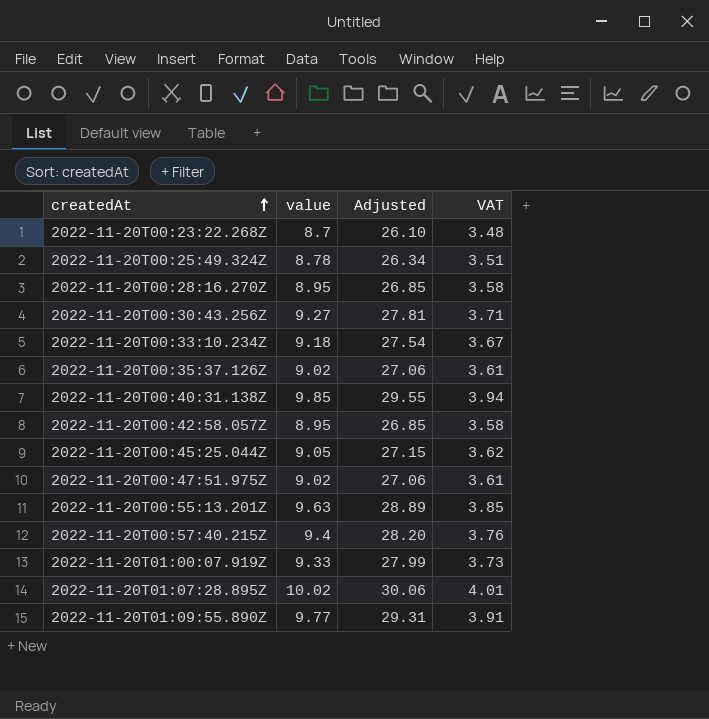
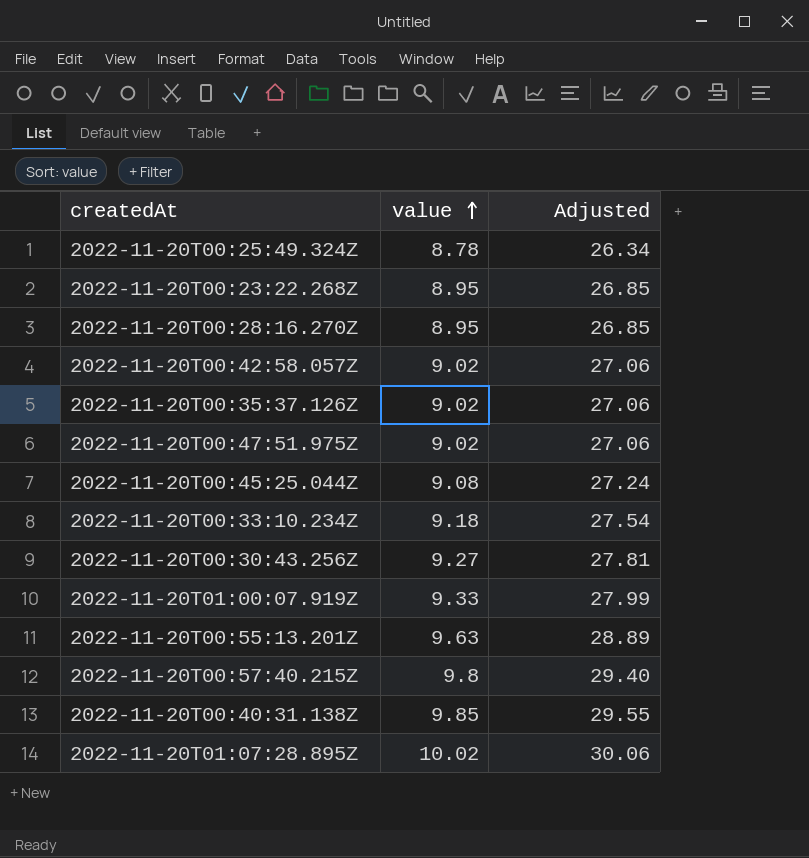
row order: createdAt ascending -> value ascending
column VAT | formula: [value] * 0.4 -> none
row 2022-11-20T01:09:55.890Z: 9.77 | 29.31 | 3.91 -> none
2022-11-20T00:23:22.268Z | value: 8.7 -> 8.95
2022-11-20T00:23:22.268Z | Adjusted: 26.10 -> 26.85
2022-11-20T00:42:58.057Z | value: 8.95 -> 9.02
2022-11-20T00:42:58.057Z | Adjusted: 26.85 -> 27.06
2022-11-20T00:45:25.044Z | value: 9.05 -> 9.08
2022-11-20T00:45:25.044Z | Adjusted: 27.15 -> 27.24
2022-11-20T00:57:40.215Z | value: 9.4 -> 9.8
2022-11-20T00:57:40.215Z | Adjusted: 28.20 -> 29.40

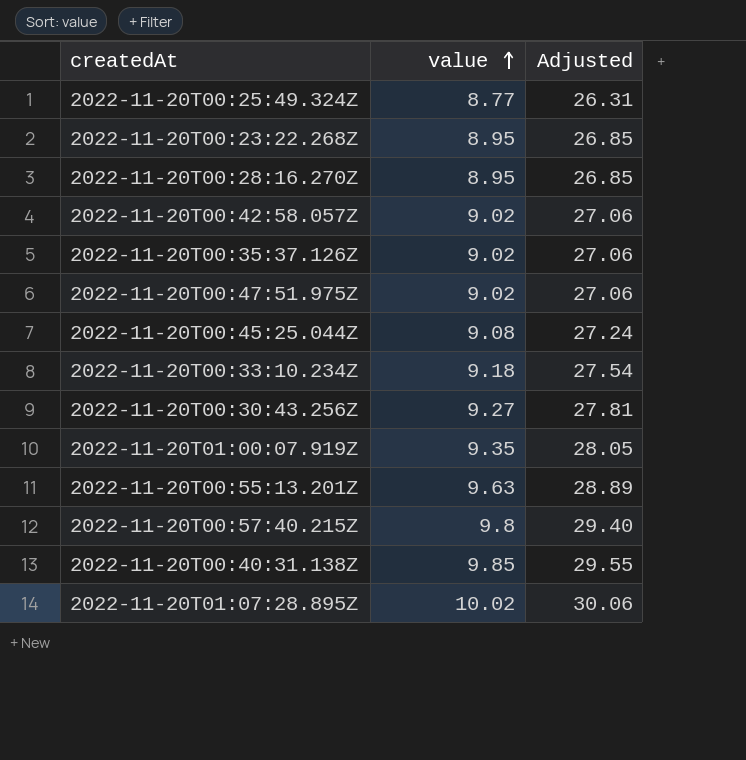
2022-11-20T00:25:49.324Z | value: 8.78 -> 8.77
2022-11-20T00:25:49.324Z | Adjusted: 26.34 -> 26.31
2022-11-20T01:00:07.919Z | value: 9.33 -> 9.35
2022-11-20T01:00:07.919Z | Adjusted: 27.99 -> 28.05

